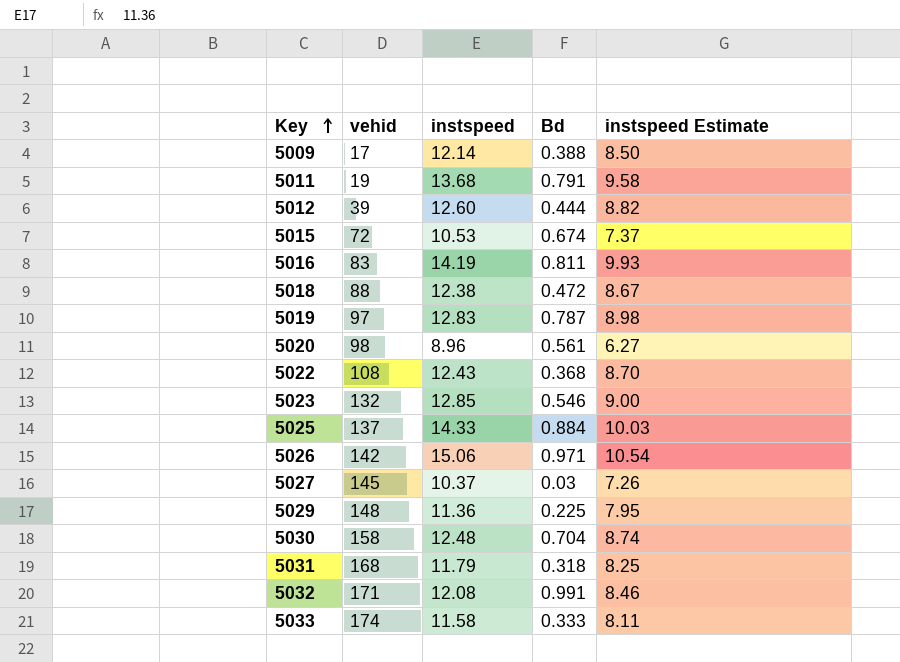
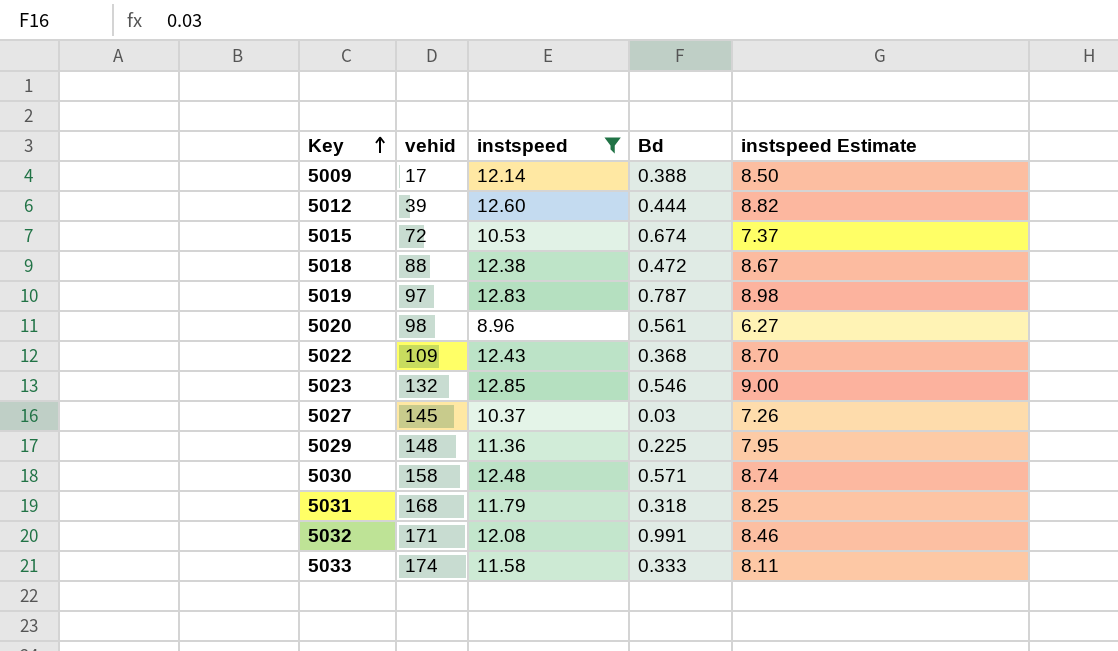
filter: none -> instspeed <= 12.85
5022 | vehid: 108 -> 109
5030 | Bd: 0.704 -> 0.571

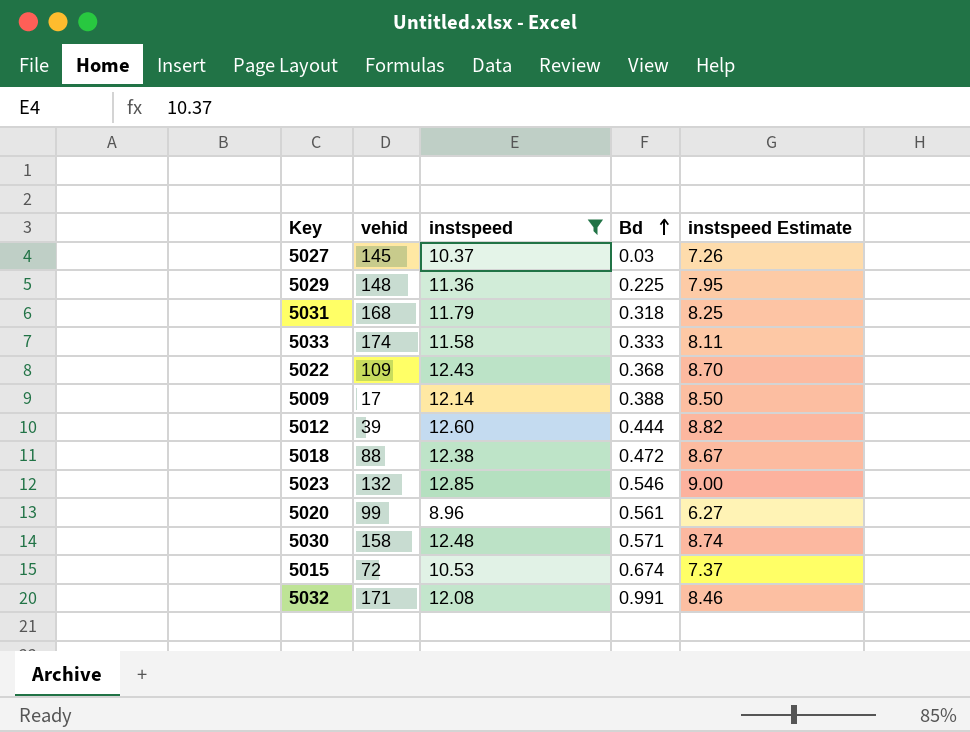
row order: Key ascending -> Bd ascending
row 5019: 97 | 12.83 | 0.787 | 8.98 -> none
5020 | vehid: 98 -> 99

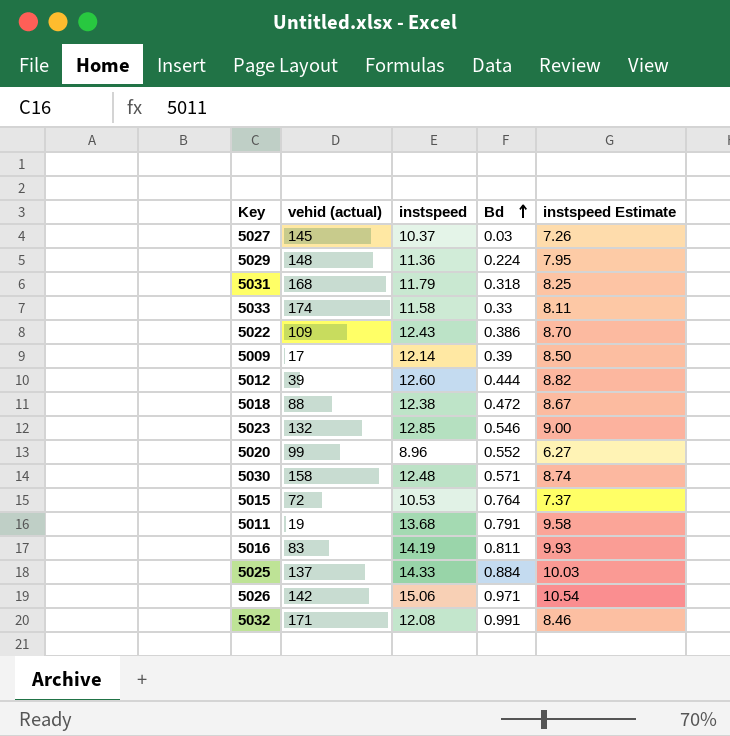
filter: instspeed <= 12.85 -> none
column name: vehid -> vehid (actual)
5029 | Bd: 0.225 -> 0.224
5033 | Bd: 0.333 -> 0.33
5022 | Bd: 0.368 -> 0.386
5009 | Bd: 0.388 -> 0.39
5020 | Bd: 0.561 -> 0.552
5015 | Bd: 0.674 -> 0.764

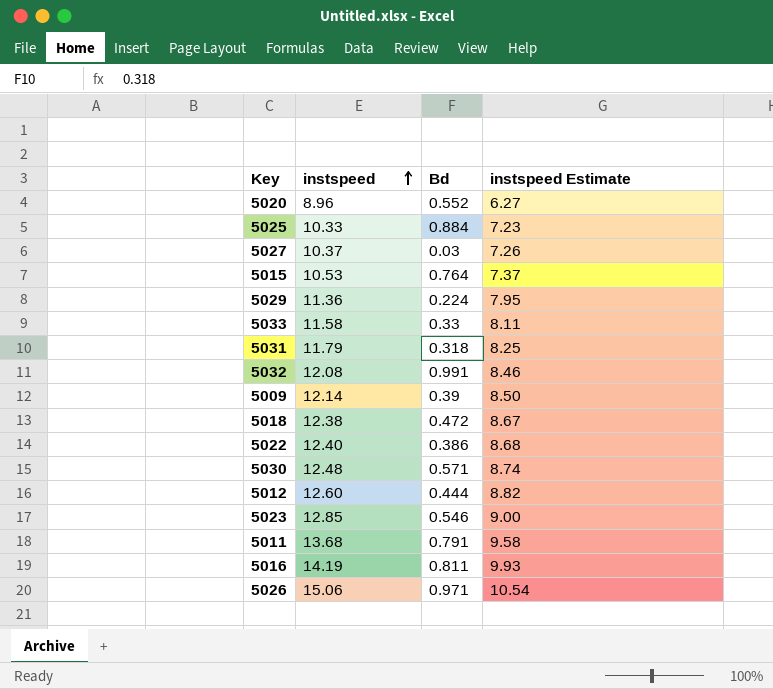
row order: Bd ascending -> instspeed ascending
column vehid (actual) | position: 2 -> none
5025 | instspeed: 14.33 -> 10.33
5025 | instspeed Estimate: 10.03 -> 7.23
5022 | instspeed: 12.43 -> 12.40
5022 | instspeed Estimate: 8.70 -> 8.68

